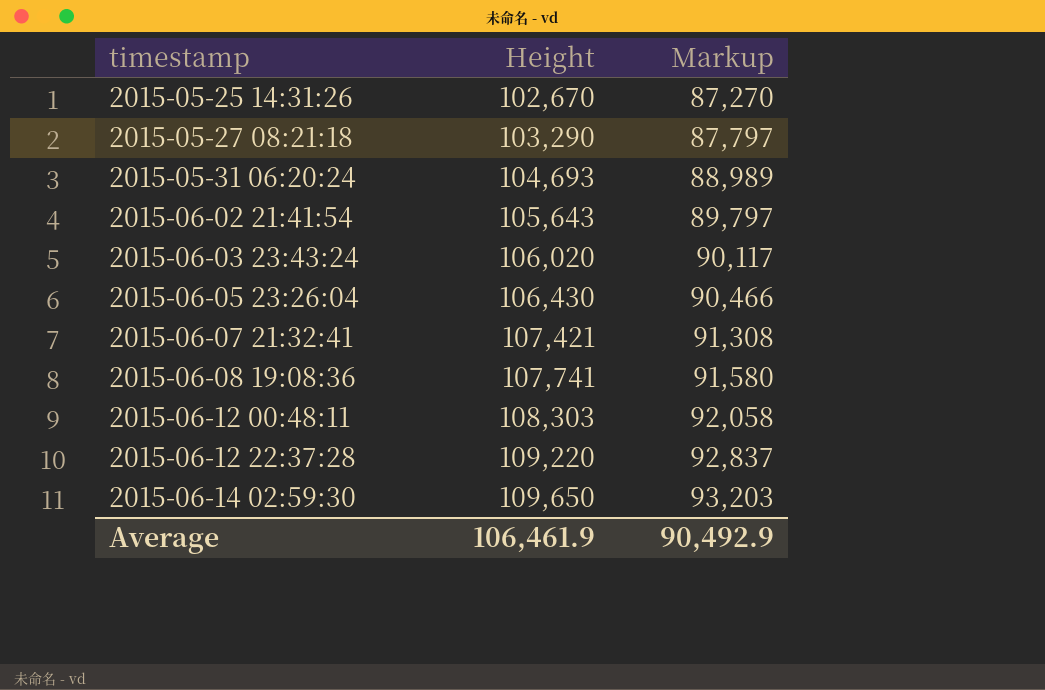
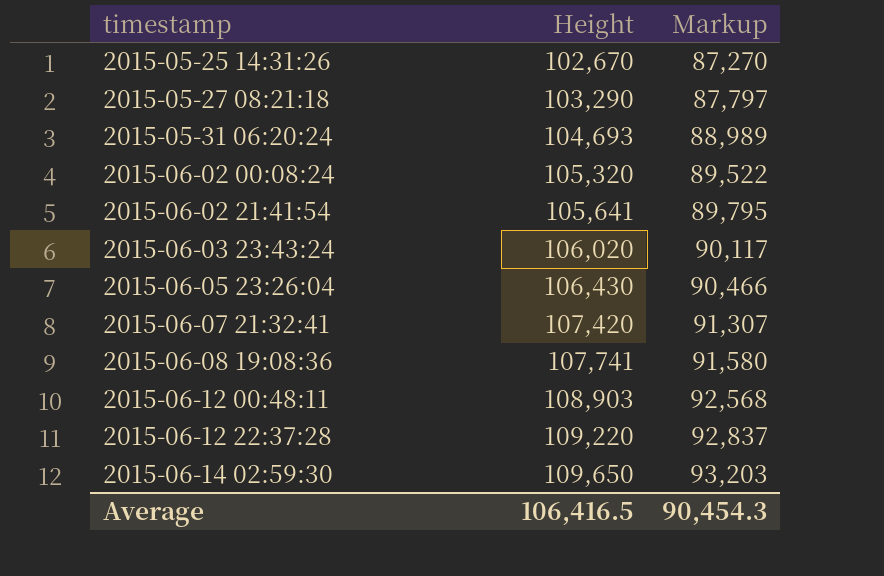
row 2015-06-02 00:08:24: none -> 105,320 | 89,522
2015-06-02 21:41:54 | Height: 105,643 -> 105,641
2015-06-02 21:41:54 | Markup: 89,797 -> 89,795
2015-06-07 21:32:41 | Height: 107,421 -> 107,420
2015-06-07 21:32:41 | Markup: 91,308 -> 91,307
2015-06-12 00:48:11 | Height: 108,303 -> 108,903
2015-06-12 00:48:11 | Markup: 92,058 -> 92,568
Average | Height: 106,461.9 -> 106,416.5
Average | Markup: 90,492.9 -> 90,454.3

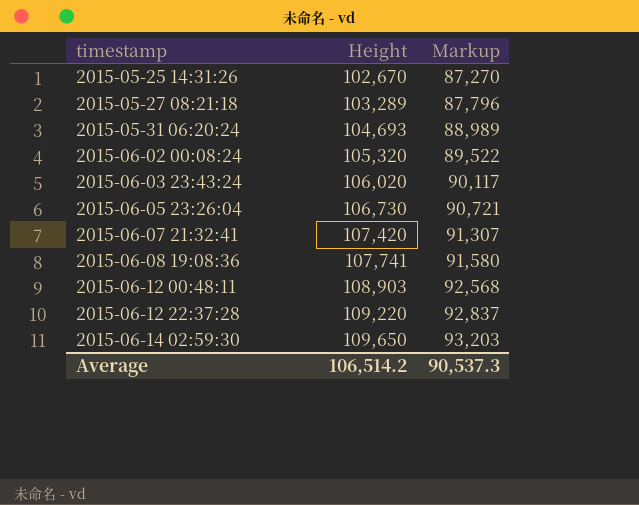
row 2015-06-02 21:41:54: 105,641 | 89,795 -> none
2015-05-27 08:21:18 | Height: 103,290 -> 103,289
2015-05-27 08:21:18 | Markup: 87,797 -> 87,796
2015-06-05 23:26:04 | Height: 106,430 -> 106,730
2015-06-05 23:26:04 | Markup: 90,466 -> 90,721
Average | Height: 106,416.5 -> 106,514.2
Average | Markup: 90,454.3 -> 90,537.3

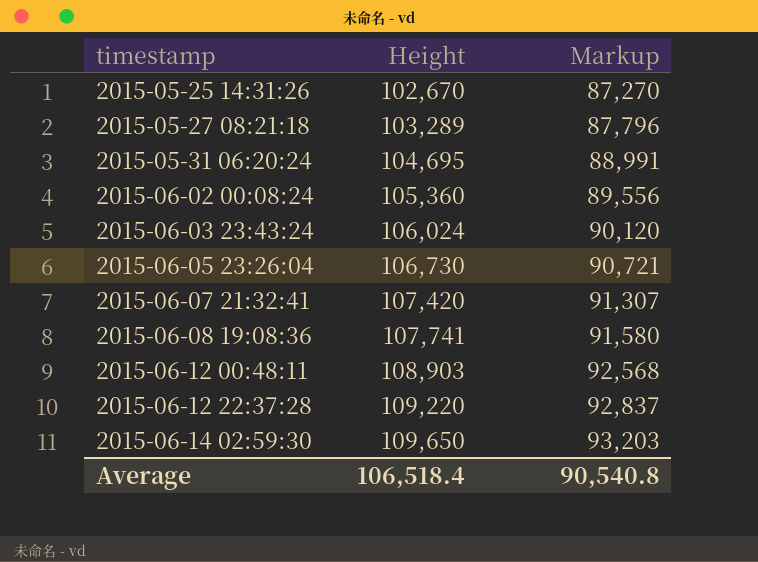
2015-05-31 06:20:24 | Height: 104,693 -> 104,695
2015-05-31 06:20:24 | Markup: 88,989 -> 88,991
2015-06-02 00:08:24 | Height: 105,320 -> 105,360
2015-06-02 00:08:24 | Markup: 89,522 -> 89,556
2015-06-03 23:43:24 | Height: 106,020 -> 106,024
2015-06-03 23:43:24 | Markup: 90,117 -> 90,120
Average | Height: 106,514.2 -> 106,518.4
Average | Markup: 90,537.3 -> 90,540.8

